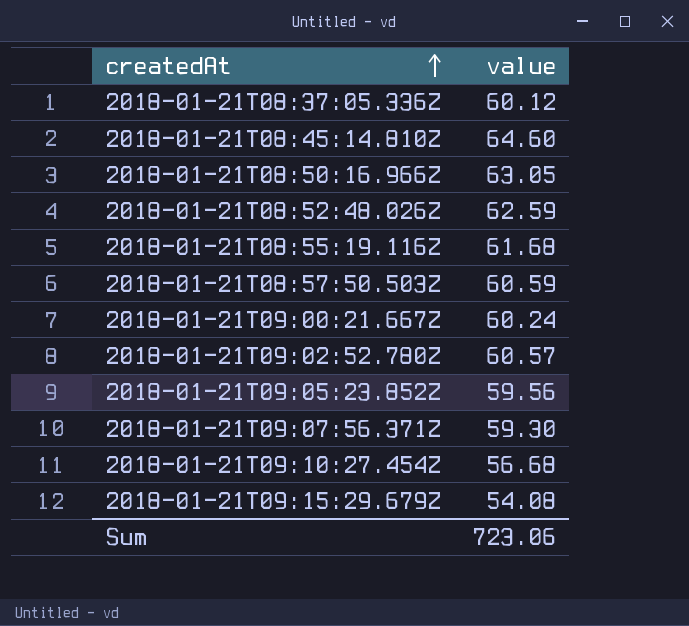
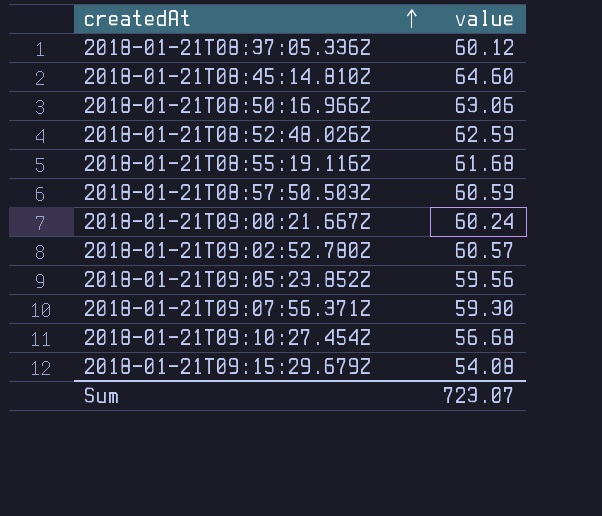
2018-01-21T08:50:16.966Z | value: 63.05 -> 63.06
Sum | value: 723.06 -> 723.07

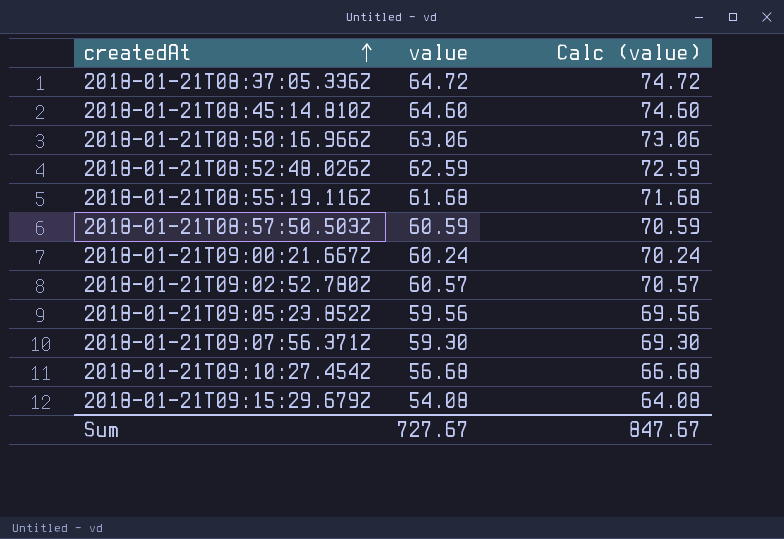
column Calc (value) | formula: none -> [value] + 10
2018-01-21T08:37:05.336Z | value: 60.12 -> 64.72
Sum | value: 723.07 -> 727.67

